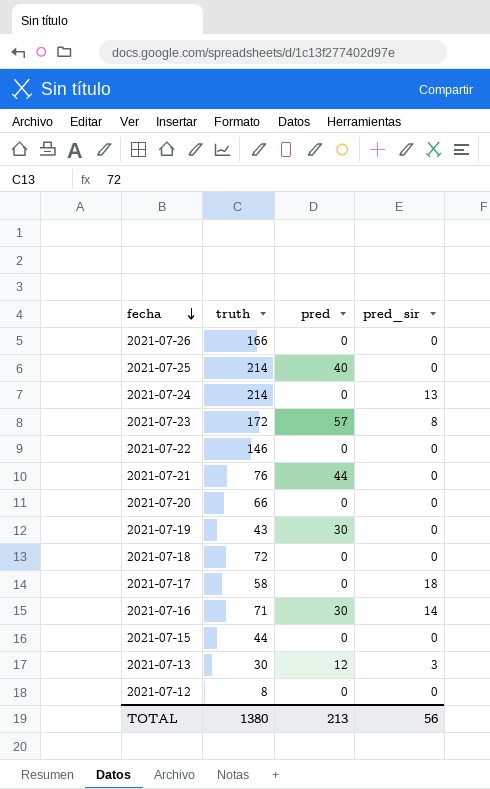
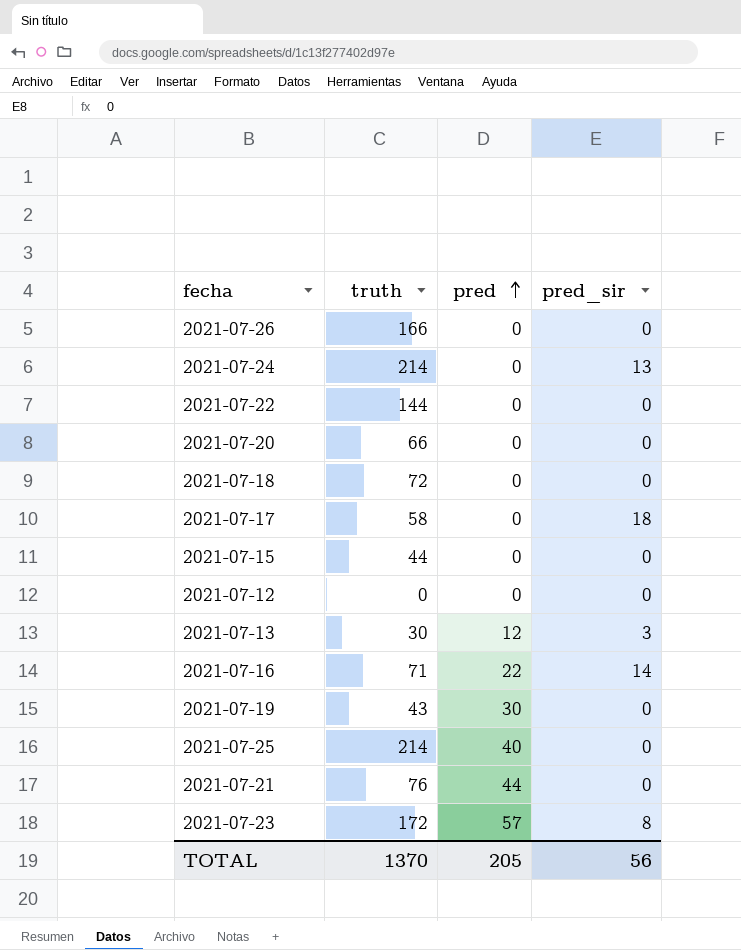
row order: fecha descending -> pred ascending
2021-07-22 | truth: 146 -> 144
2021-07-12 | truth: 8 -> 0
2021-07-16 | pred: 30 -> 22
TOTAL | truth: 1380 -> 1370
TOTAL | pred: 213 -> 205

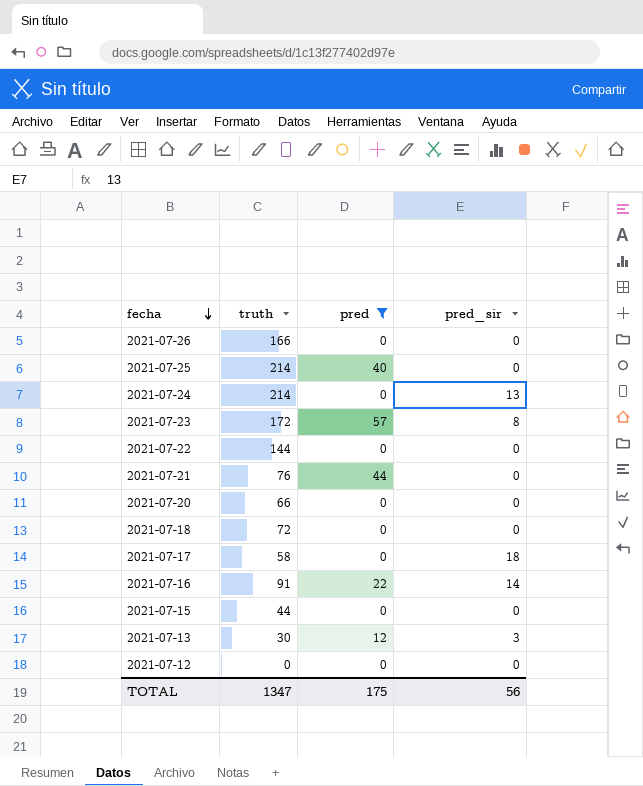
filter: none -> pred != 30
row order: pred ascending -> fecha descending
2021-07-16 | truth: 71 -> 91
TOTAL | truth: 1370 -> 1347
TOTAL | pred: 205 -> 175

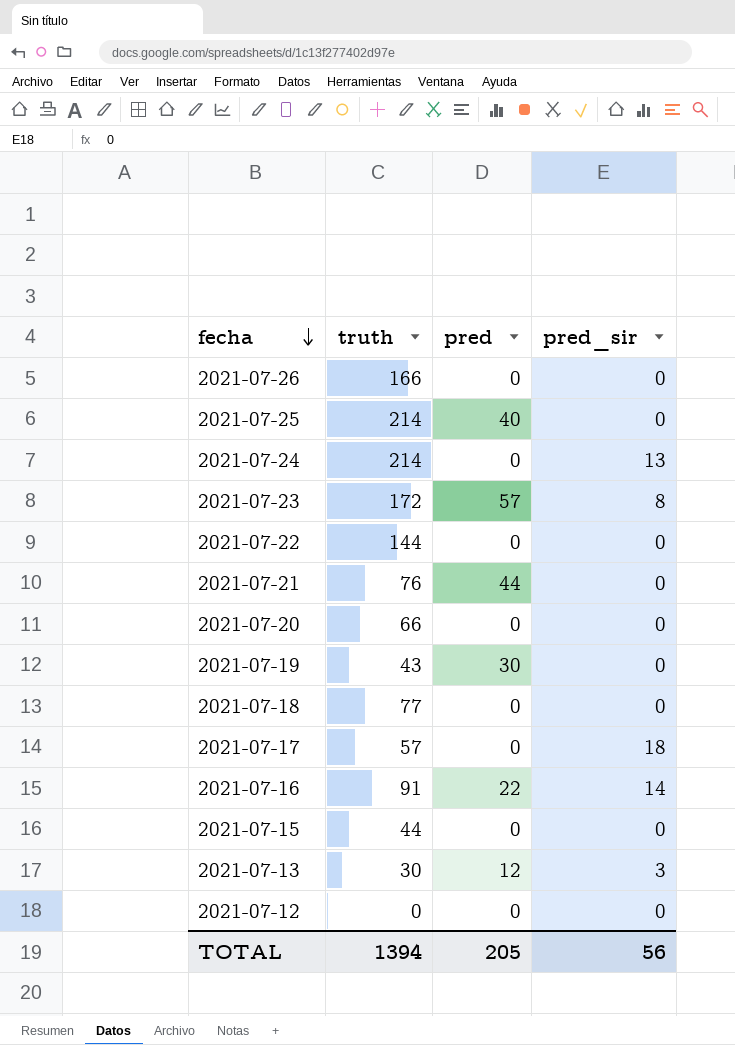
filter: pred != 30 -> none
2021-07-18 | truth: 72 -> 77
2021-07-17 | truth: 58 -> 57
TOTAL | truth: 1347 -> 1394
TOTAL | pred: 175 -> 205

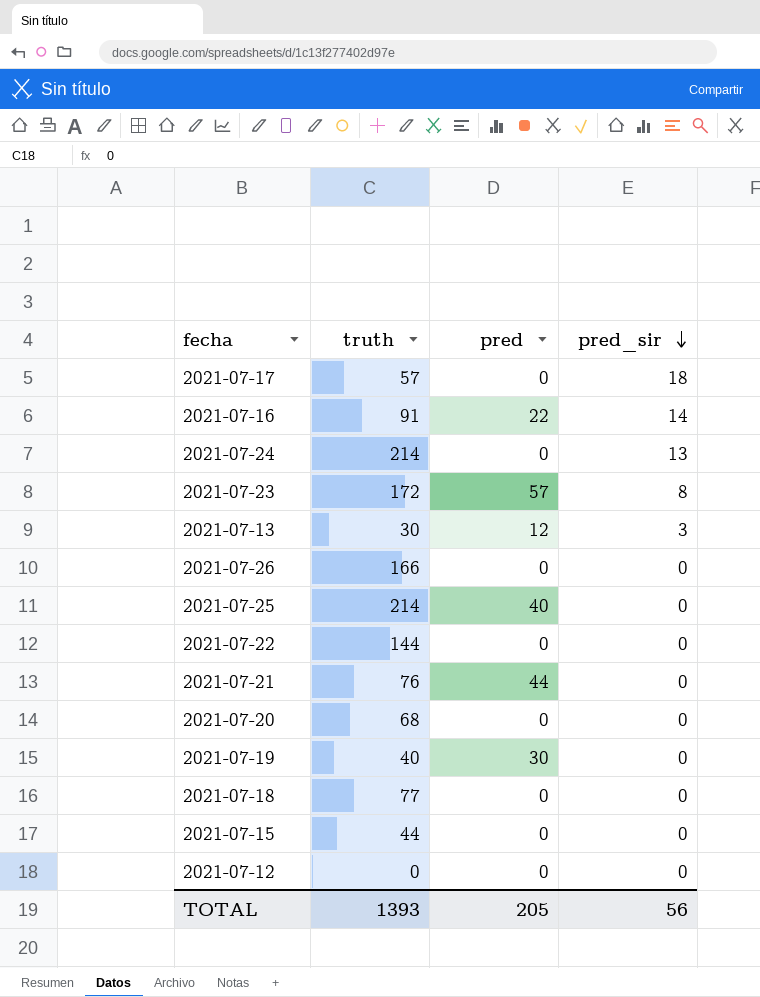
row order: fecha descending -> pred_sir descending
2021-07-20 | truth: 66 -> 68
2021-07-19 | truth: 43 -> 40
TOTAL | truth: 1394 -> 1393

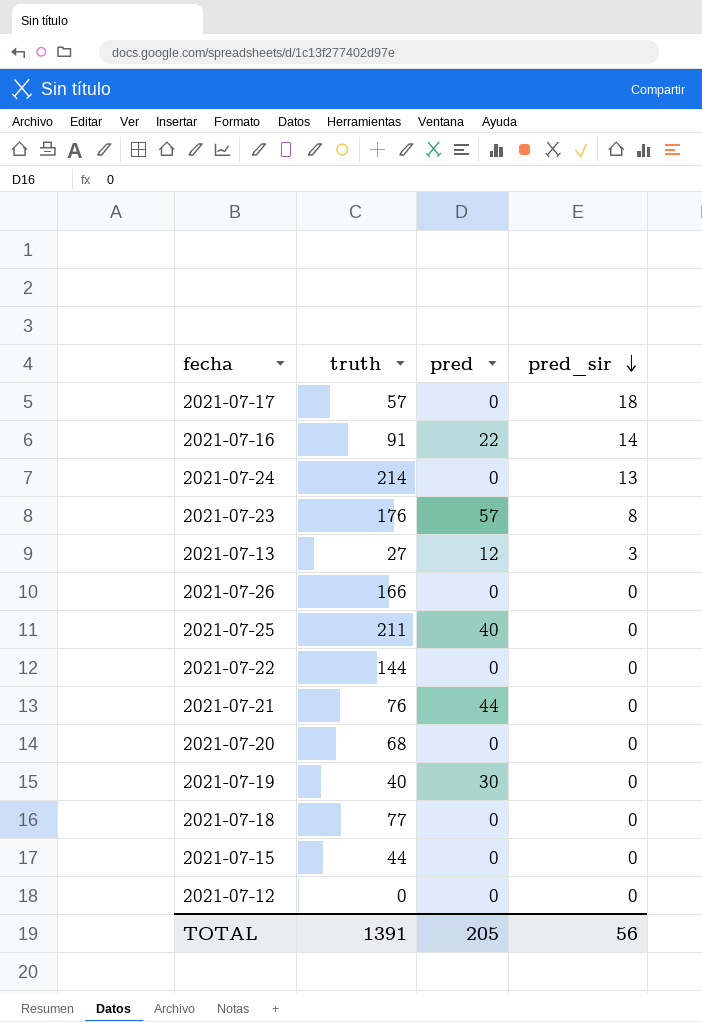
2021-07-23 | truth: 172 -> 176
2021-07-13 | truth: 30 -> 27
2021-07-25 | truth: 214 -> 211
TOTAL | truth: 1393 -> 1391

